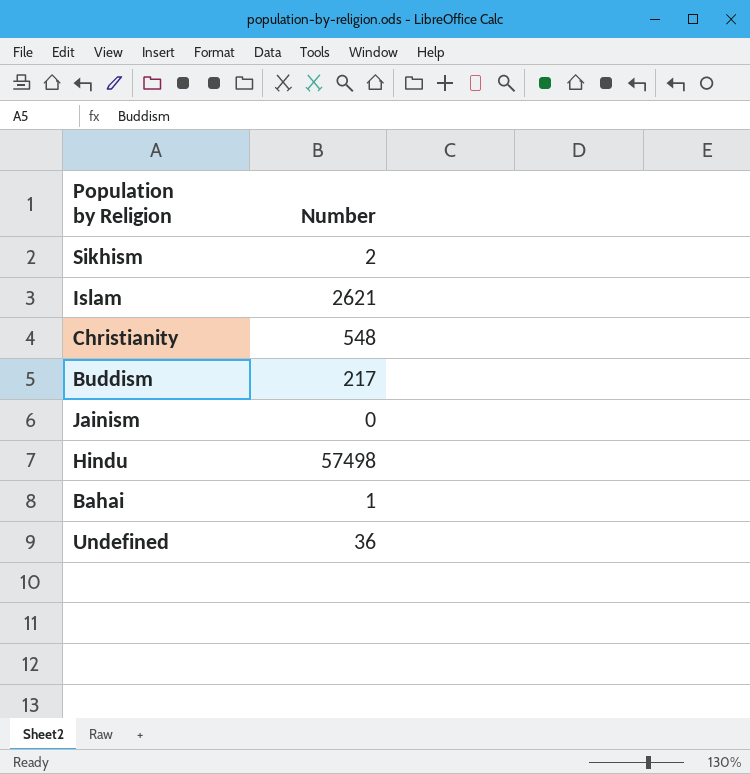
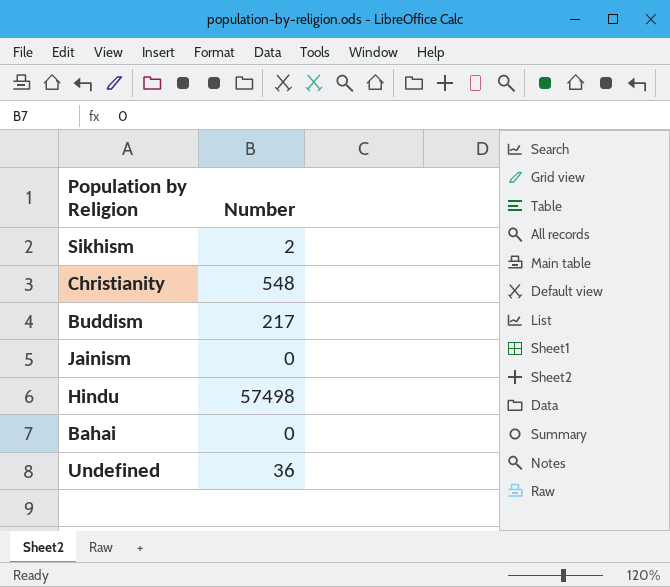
row Islam: 2621 -> none
Bahai | Number: 1 -> 0

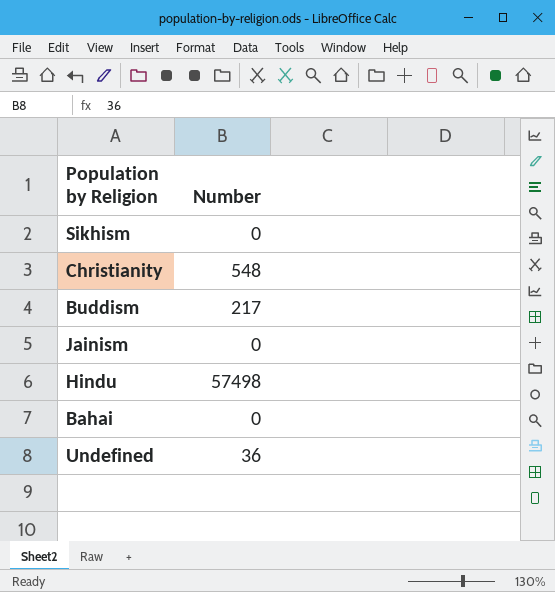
Sikhism | Number: 2 -> 0

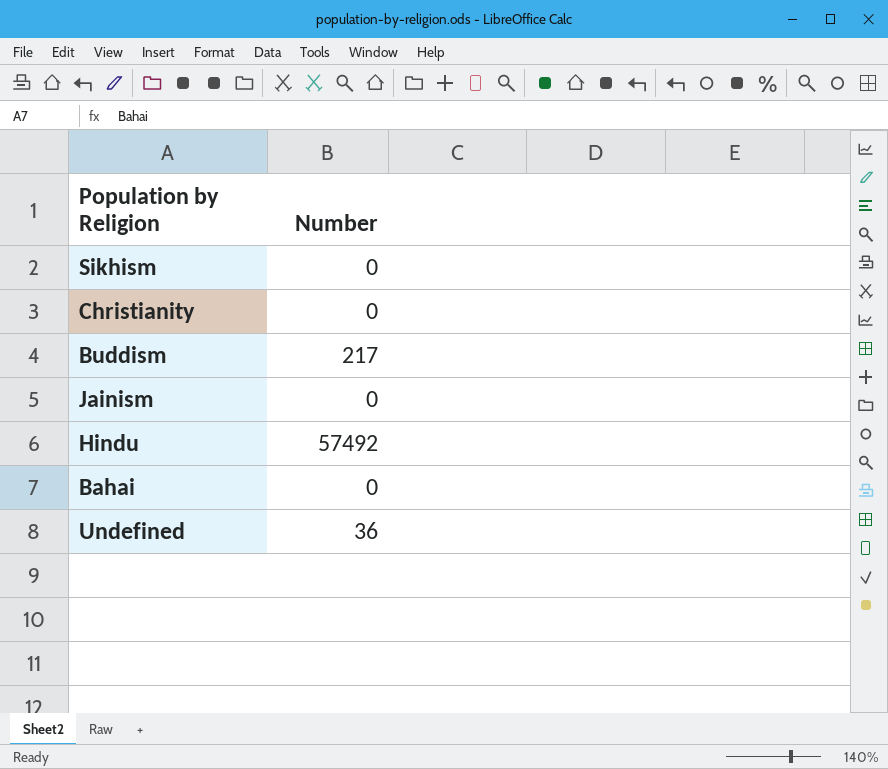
Christianity | Number: 548 -> 0
Hindu | Number: 57498 -> 57492

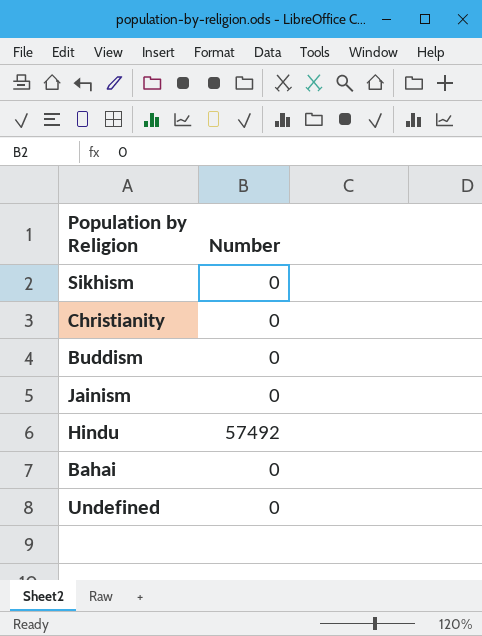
Buddism | Number: 217 -> 0
Undefined | Number: 36 -> 0

